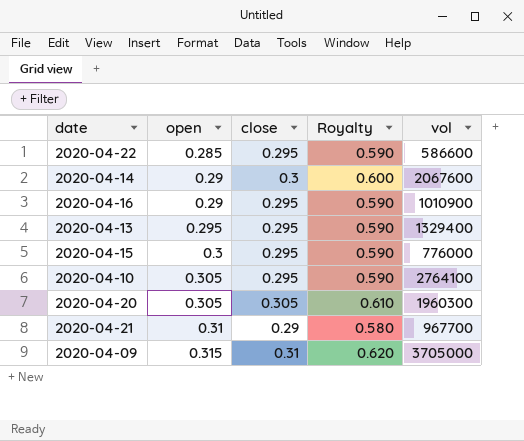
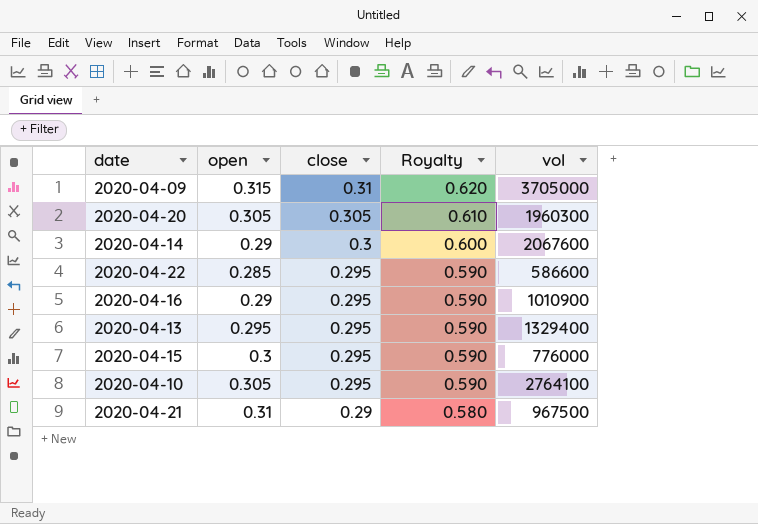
row order: open ascending -> close descending
2020-04-21 | vol: 967700 -> 967500

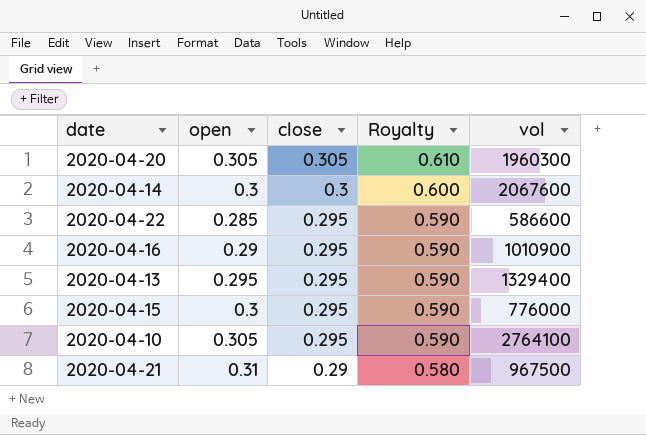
row 2020-04-09: 0.315 | 0.31 | 0.620 | 3705000 -> none
2020-04-14 | open: 0.29 -> 0.3

